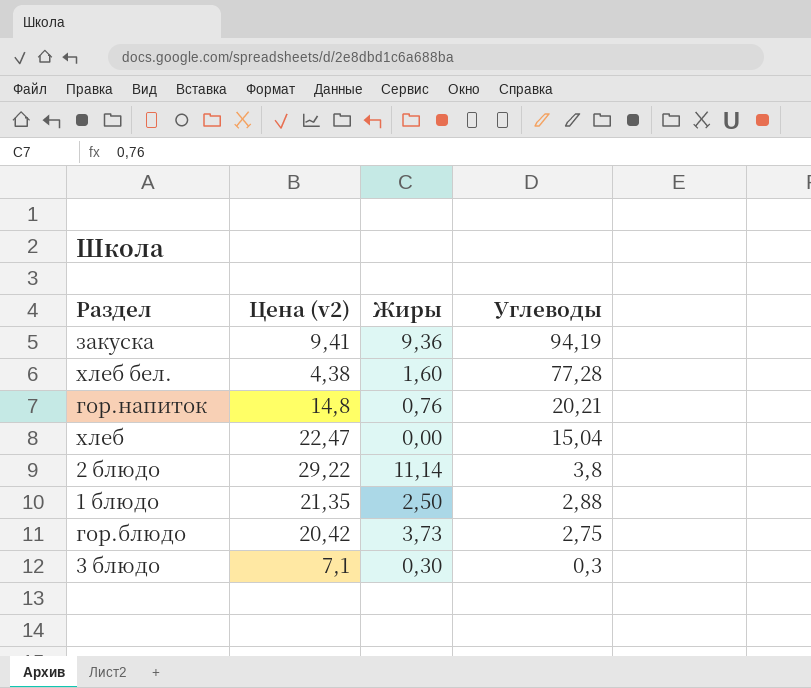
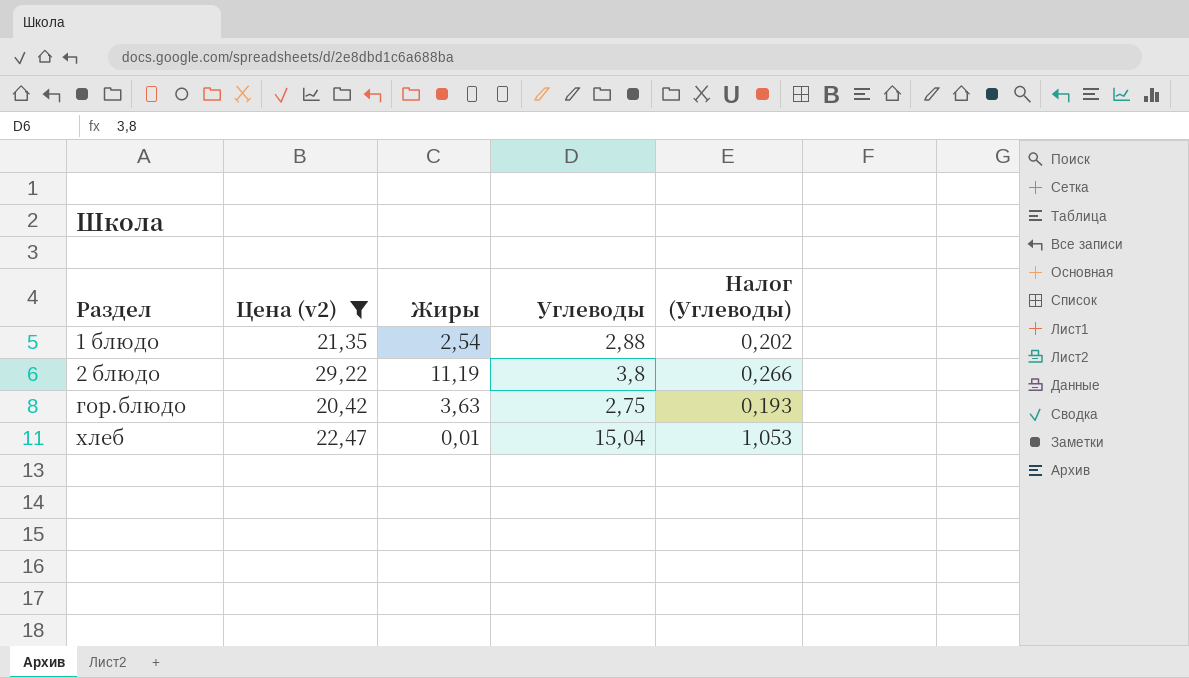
filter: none -> Цена (v2) >= 20,42
row order: Углеводы descending -> Раздел ascending
column Налог (Углеводы) | formula: none -> [Углеводы] * 0,07
1 блюдо | Жиры: 2,50 -> 2,54
2 блюдо | Жиры: 11,14 -> 11,19
гор.блюдо | Жиры: 3,73 -> 3,63
хлеб | Жиры: 0,00 -> 0,01

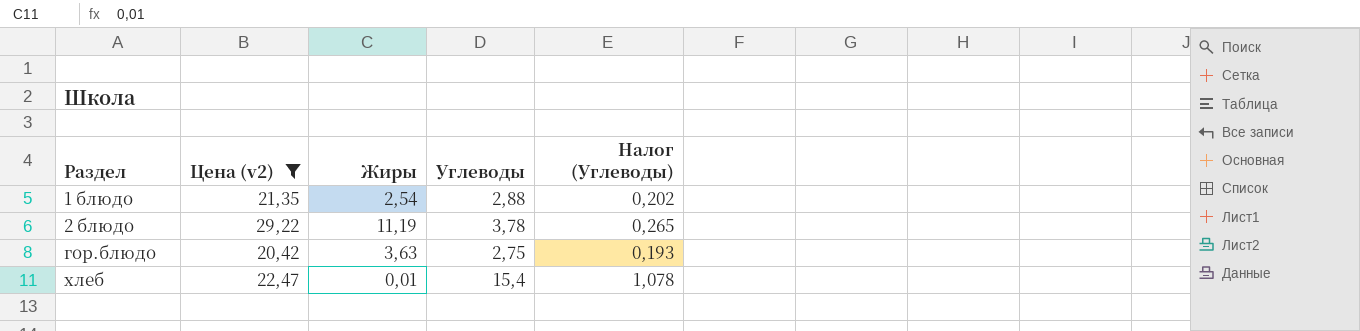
2 блюдо | Углеводы: 3,8 -> 3,78
2 блюдо | Налог (Углеводы): 0,266 -> 0,265
хлеб | Углеводы: 15,04 -> 15,4
хлеб | Налог (Углеводы): 1,053 -> 1,078

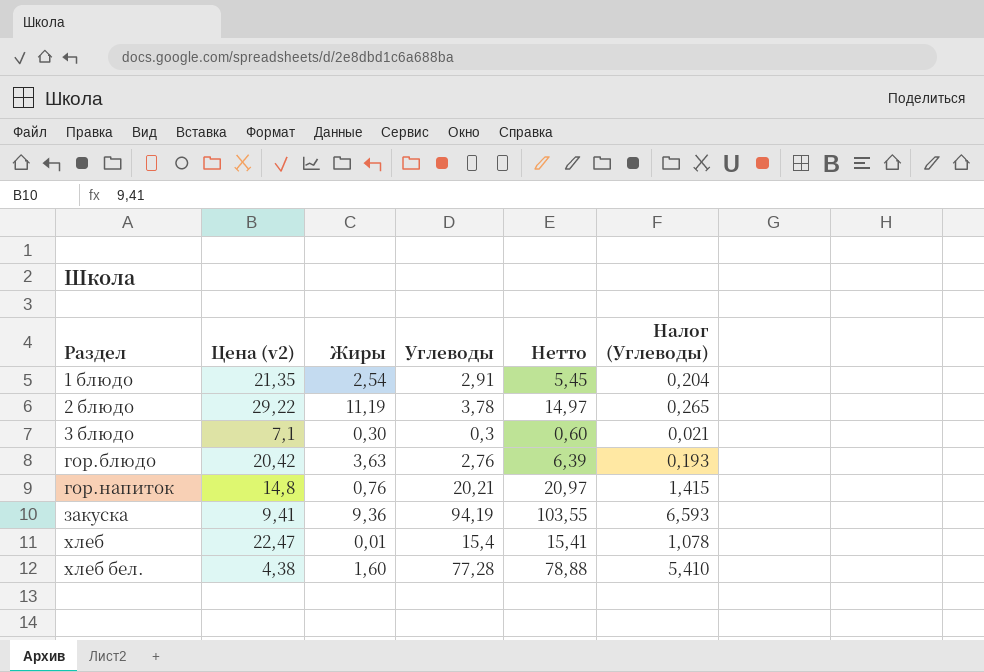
filter: Цена (v2) >= 20,42 -> none
column Нетто | formula: none -> [Жиры] + [Углеводы]
1 блюдо | Углеводы: 2,88 -> 2,91
1 блюдо | Налог (Углеводы): 0,202 -> 0,204
гор.блюдо | Углеводы: 2,75 -> 2,76

